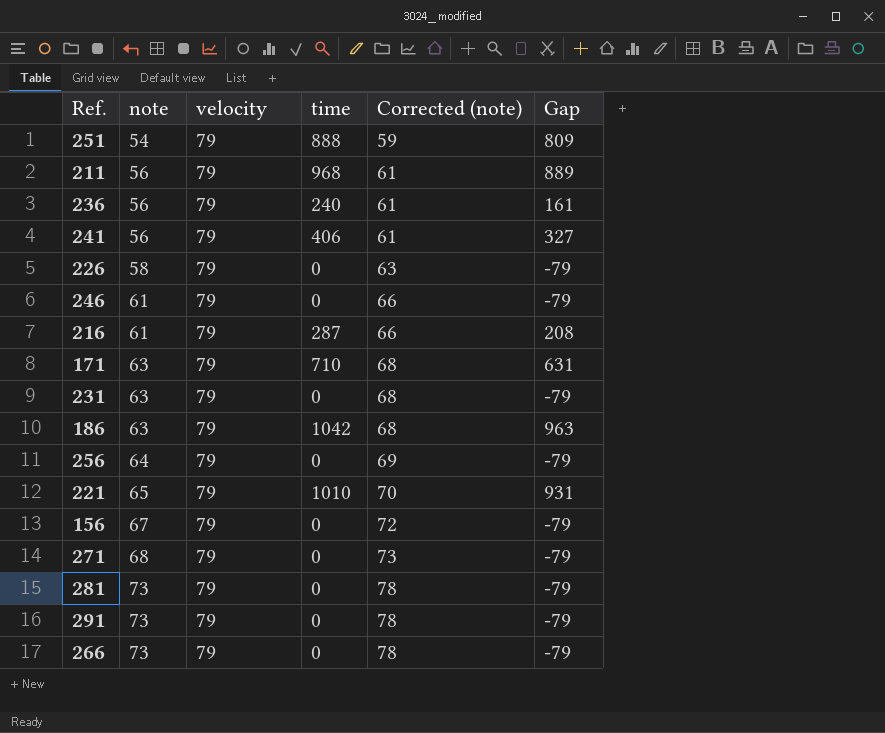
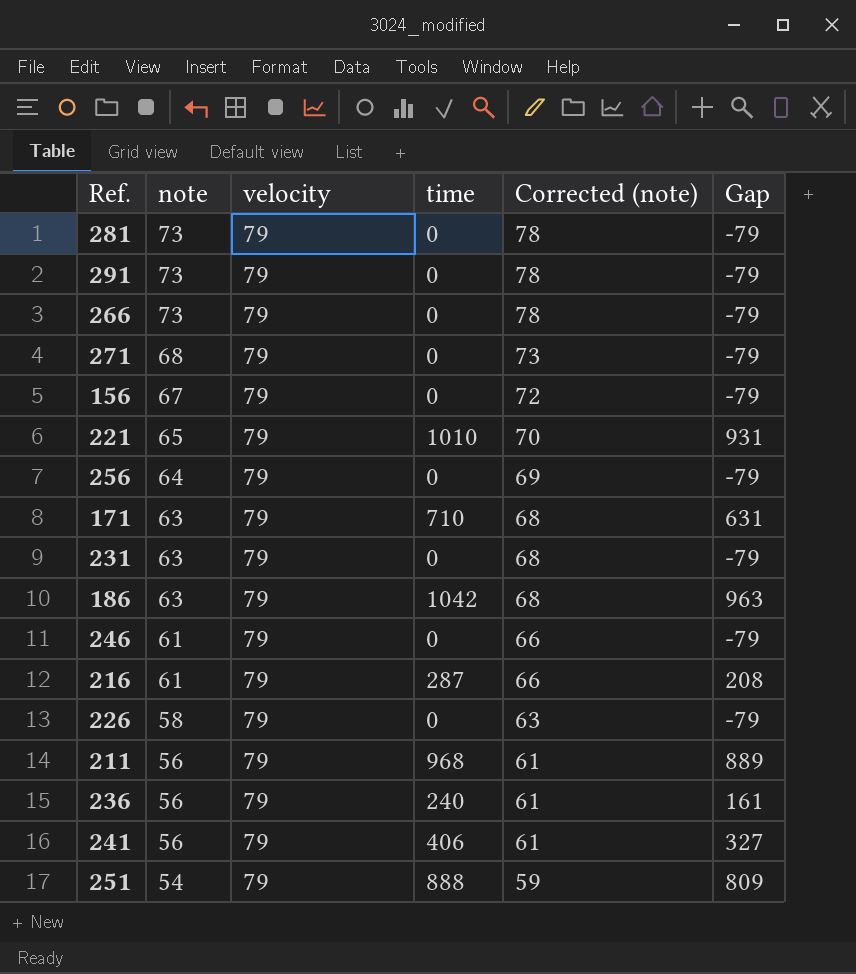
row order: note ascending -> note descending

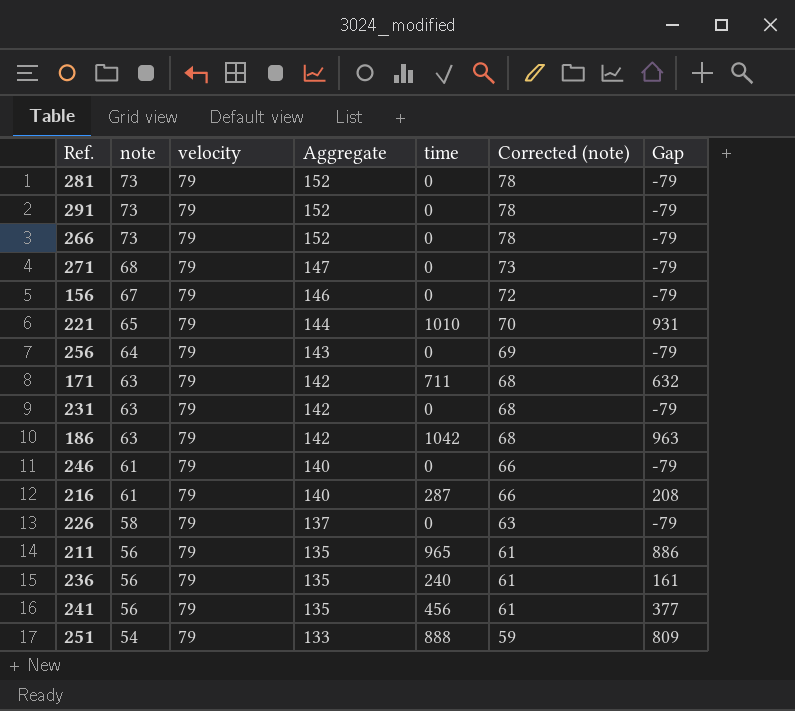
column Aggregate | formula: none -> [note] + [velocity]
171 | time: 710 -> 711
171 | Gap: 631 -> 632
211 | time: 968 -> 965
211 | Gap: 889 -> 886
241 | time: 406 -> 456
241 | Gap: 327 -> 377

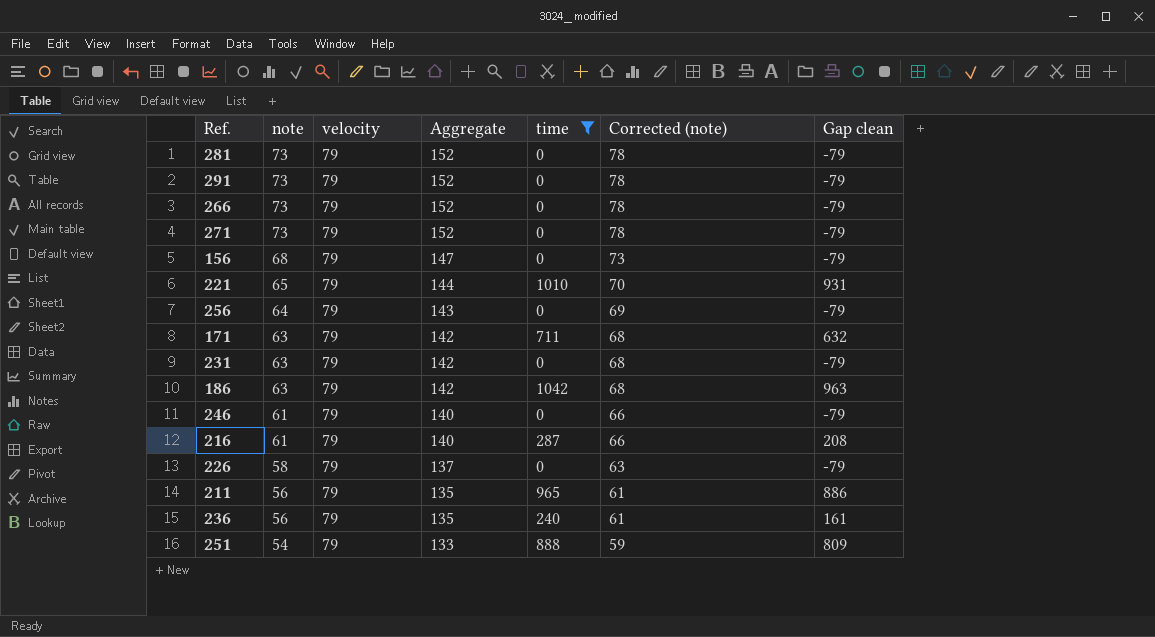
filter: none -> time != 456
column name: Gap -> Gap clean
271 | note: 68 -> 73
271 | Aggregate: 147 -> 152
271 | Corrected (note): 73 -> 78
156 | note: 67 -> 68
156 | Aggregate: 146 -> 147
156 | Corrected (note): 72 -> 73

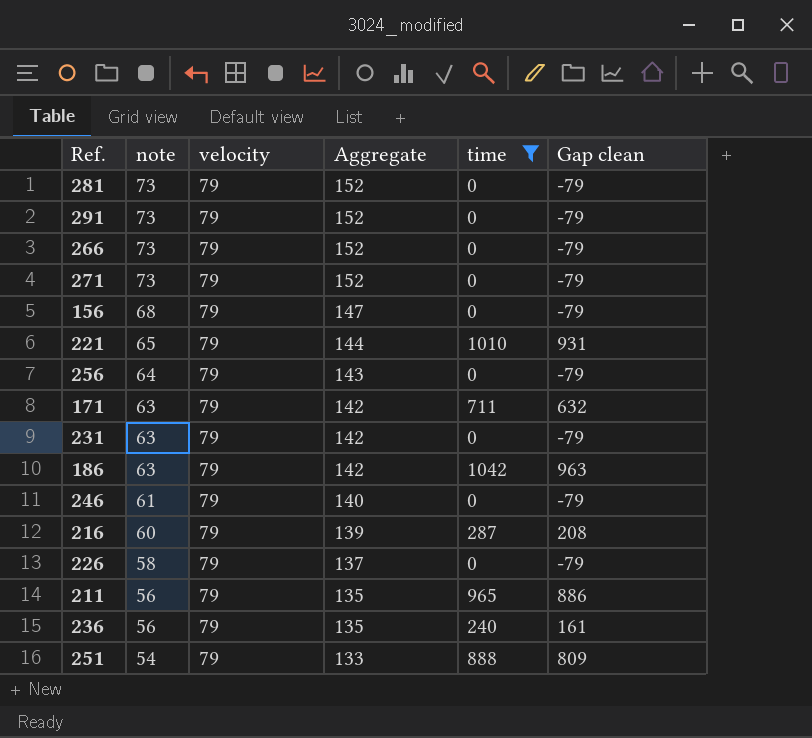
column Corrected (note) | formula: [note] + 5 -> none
216 | note: 61 -> 60
216 | Aggregate: 140 -> 139

